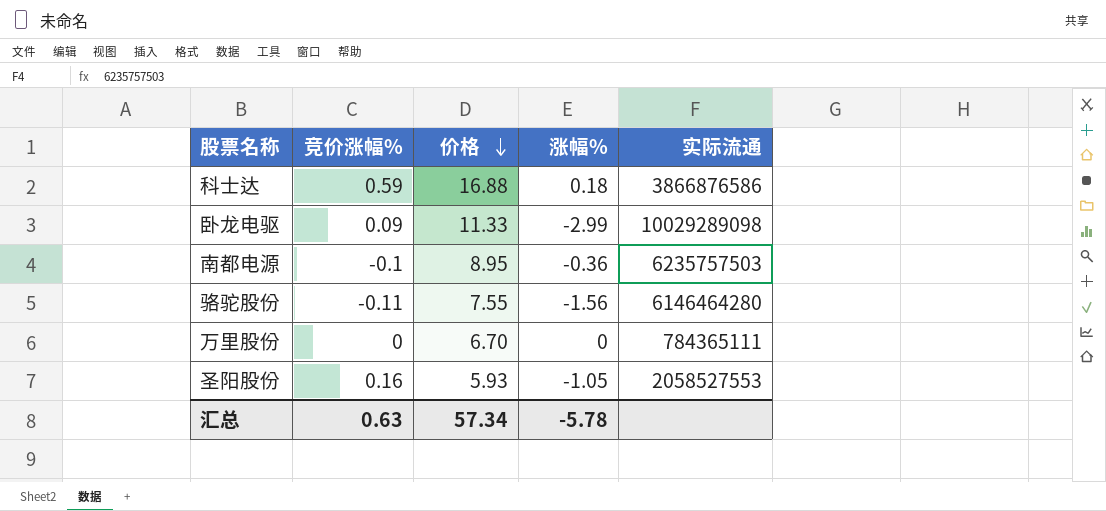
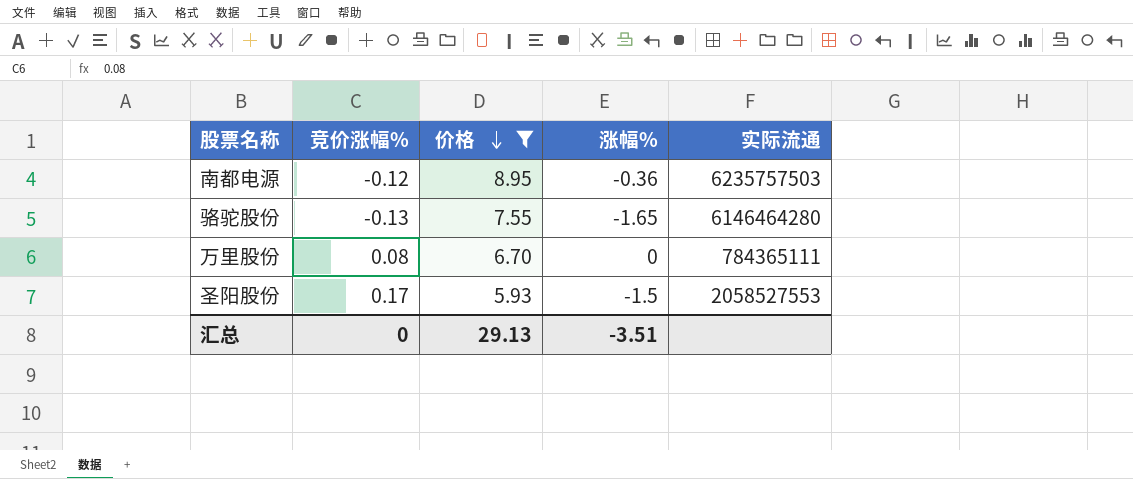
filter: none -> 价格 <= 8.95
南都电源 | 竞价涨幅%: -0.1 -> -0.12
骆驼股份 | 竞价涨幅%: -0.11 -> -0.13
骆驼股份 | 涨幅%: -1.56 -> -1.65
万里股份 | 竞价涨幅%: 0 -> 0.08
圣阳股份 | 竞价涨幅%: 0.16 -> 0.17
圣阳股份 | 涨幅%: -1.05 -> -1.5
汇总 | 竞价涨幅%: 0.63 -> 0
汇总 | 价格: 57.34 -> 29.13
汇总 | 涨幅%: -5.78 -> -3.51

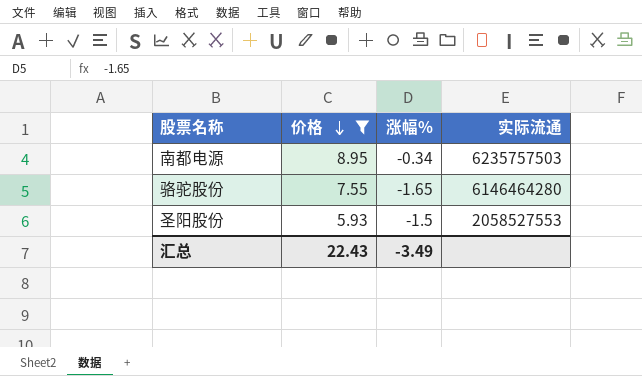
column 竞价涨幅% | position: 2 -> none
row 万里股份: 0.08 | 6.70 | 0 | 784365111 -> none
南都电源 | 涨幅%: -0.36 -> -0.34
汇总 | 价格: 29.13 -> 22.43
汇总 | 涨幅%: -3.51 -> -3.49

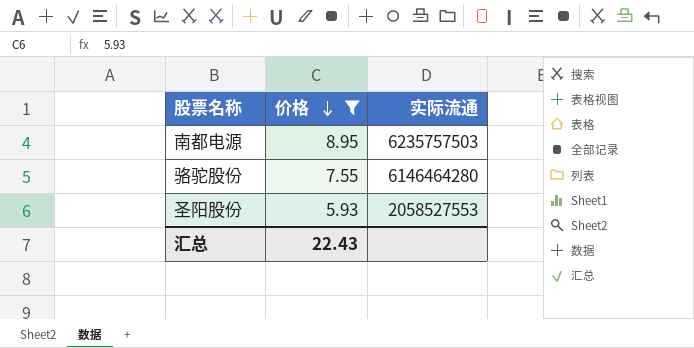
column 涨幅% | position: 3 -> none

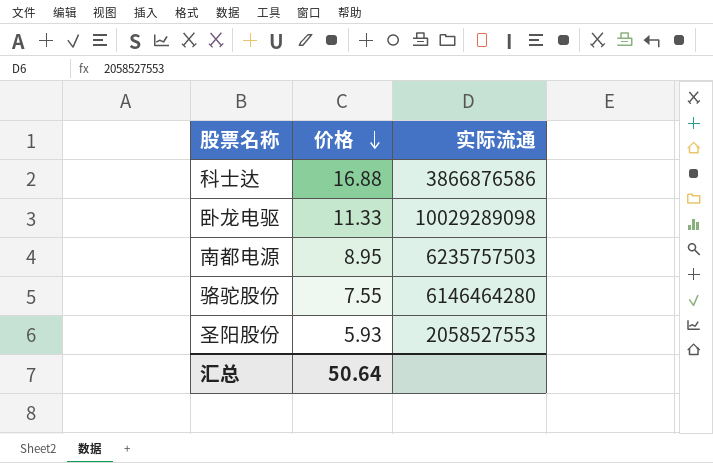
filter: 价格 <= 8.95 -> none
汇总 | 价格: 22.43 -> 50.64

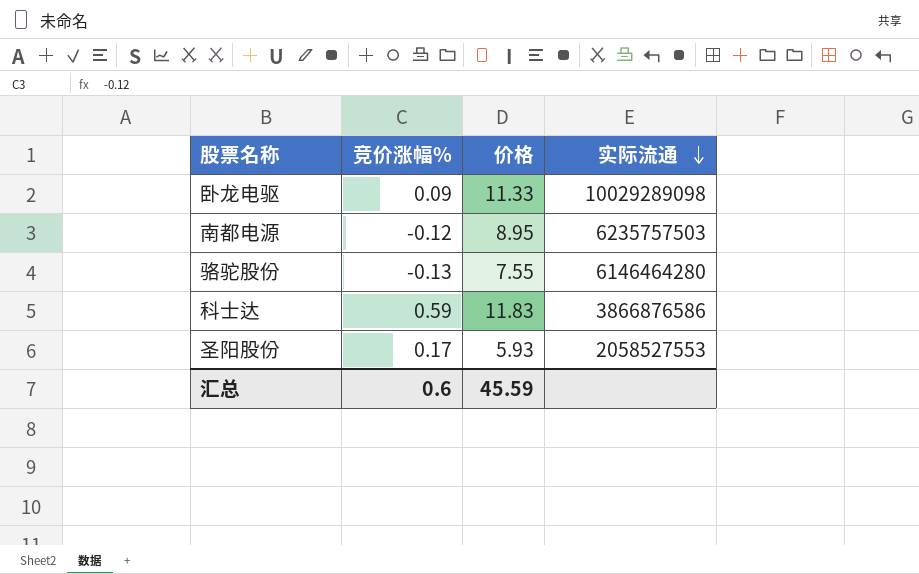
row order: 价格 descending -> 实际流通 descending
column 竞价涨幅% | position: none -> 2
科士达 | 价格: 16.88 -> 11.83
汇总 | 价格: 50.64 -> 45.59

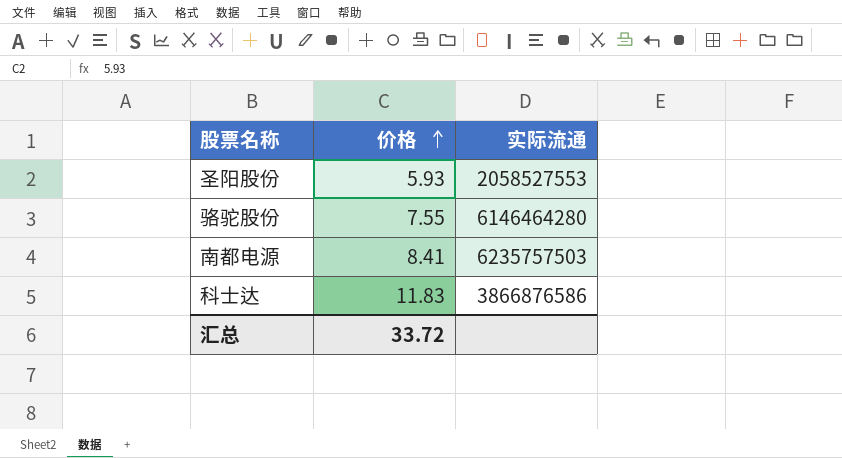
row order: 实际流通 descending -> 价格 ascending
column 竞价涨幅% | position: 2 -> none
row 卧龙电驱: 0.09 | 11.33 | 10029289098 -> none
南都电源 | 价格: 8.95 -> 8.41
汇总 | 价格: 45.59 -> 33.72

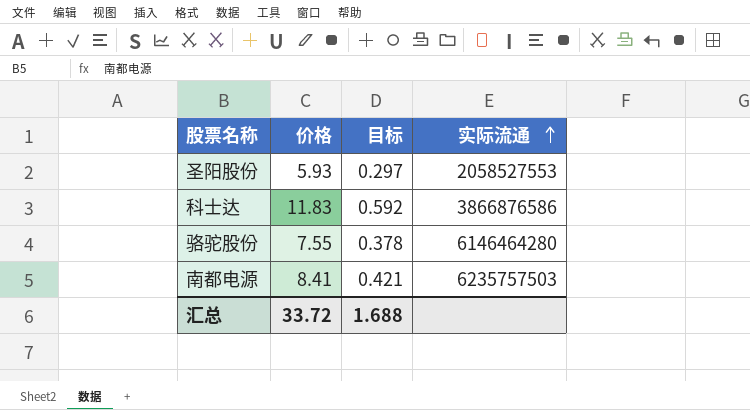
row order: 价格 ascending -> 实际流通 ascending
column 目标 | formula: none -> [价格] * 0.05

